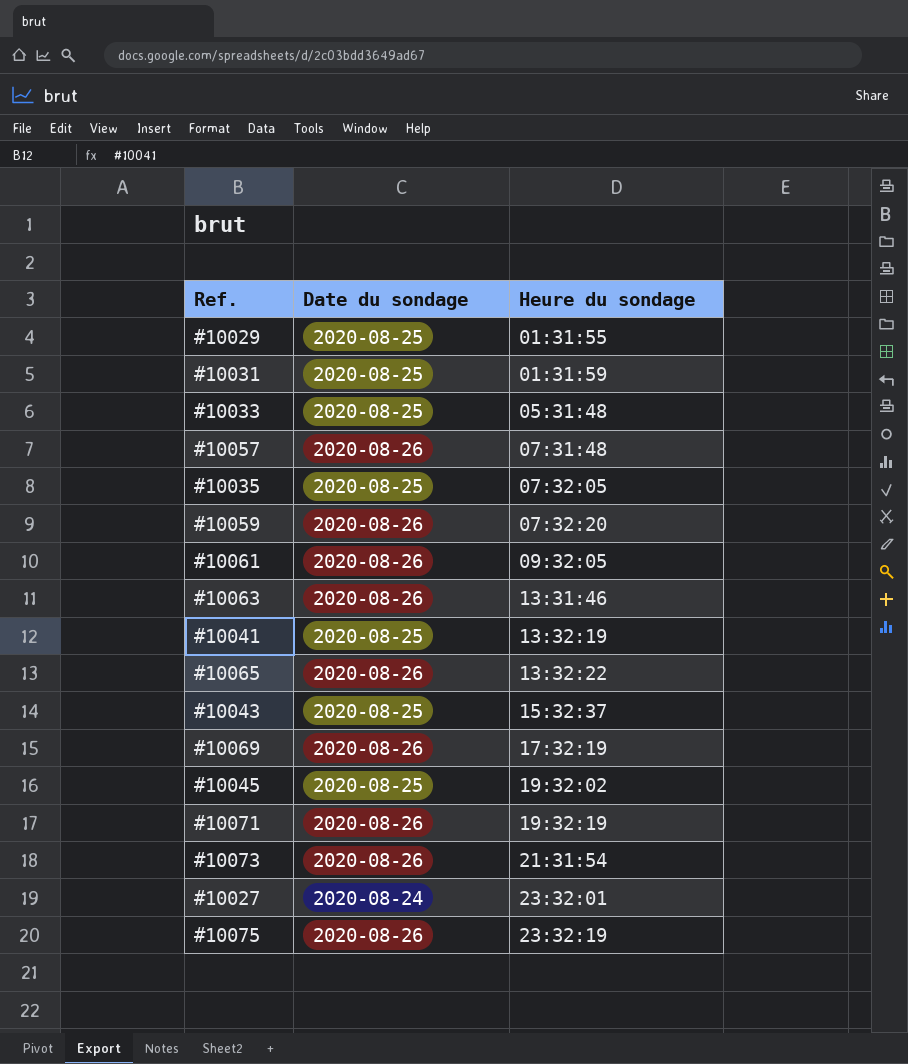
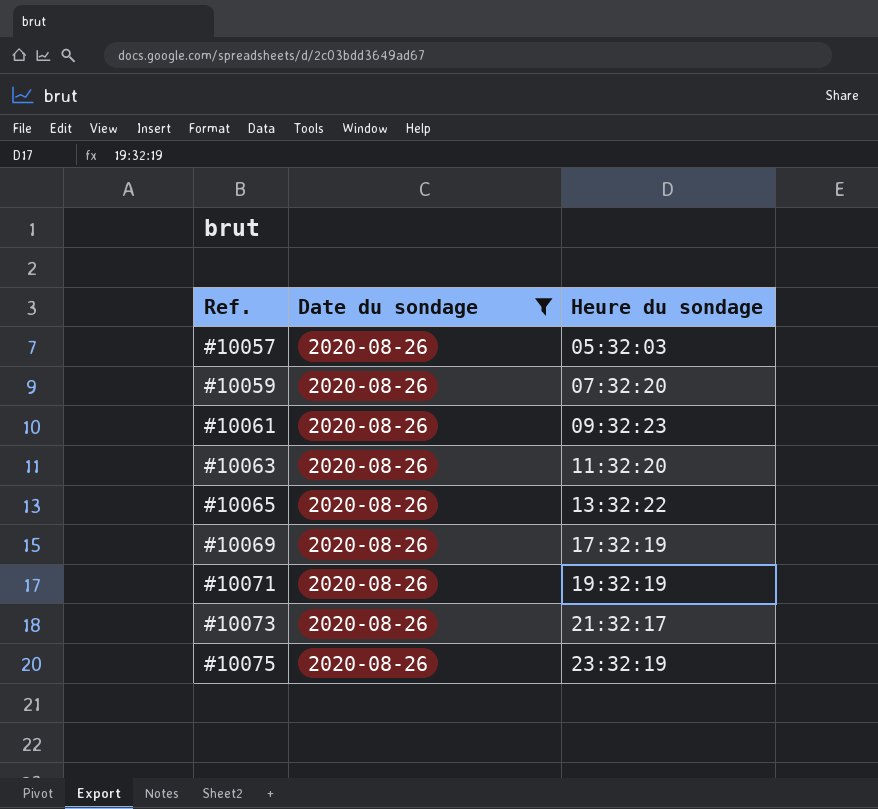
filter: none -> Date du sondage = 2020-08-26
#10057 | Heure du sondage: 07:31:48 -> 05:32:03
#10061 | Heure du sondage: 09:32:05 -> 09:32:23
#10063 | Heure du sondage: 13:31:46 -> 11:32:20
#10073 | Heure du sondage: 21:31:54 -> 21:32:17

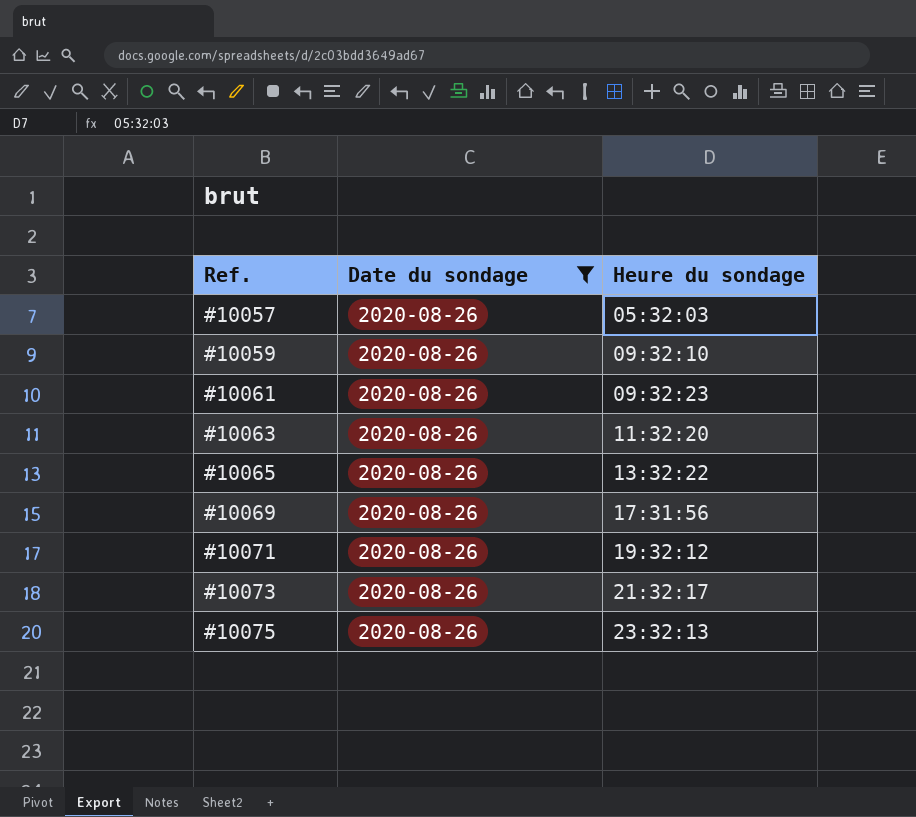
#10059 | Heure du sondage: 07:32:20 -> 09:32:10
#10069 | Heure du sondage: 17:32:19 -> 17:31:56
#10071 | Heure du sondage: 19:32:19 -> 19:32:12
#10075 | Heure du sondage: 23:32:19 -> 23:32:13

